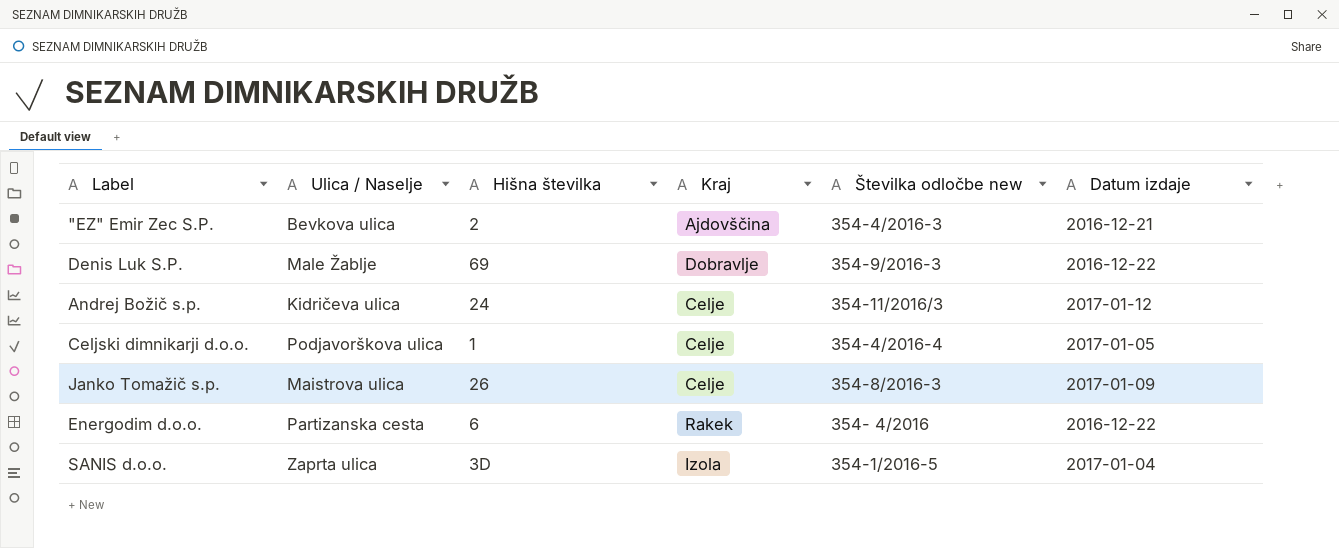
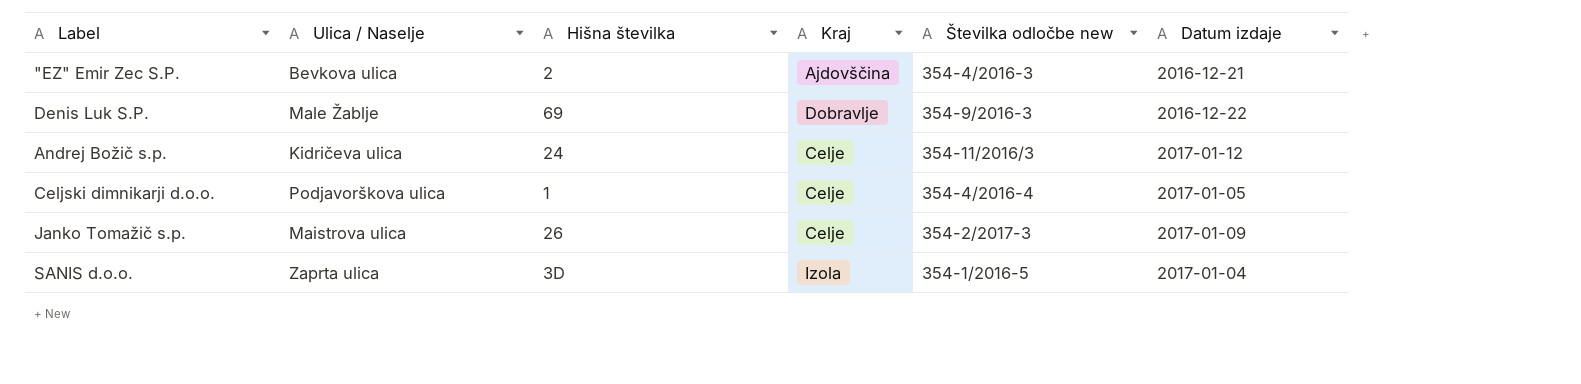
row Energodim d.o.o.: Partizanska cesta | 6 | Rakek | 354- 4/2016 | 2016-12-22 -> none
Janko Tomažič s.p. | Številka odločbe new: 354-8/2016-3 -> 354-2/2017-3

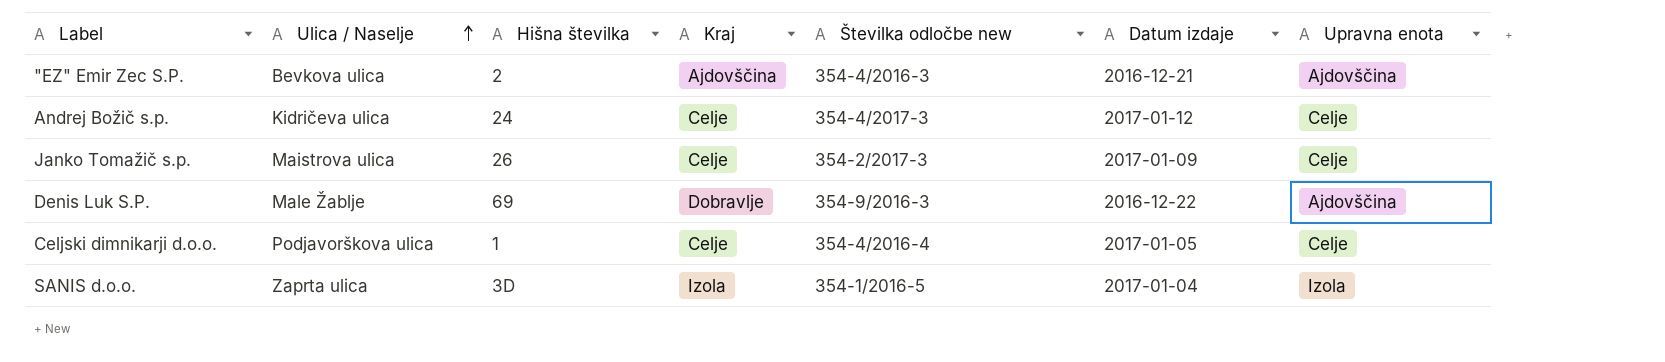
row order: none -> Ulica / Naselje ascending
column Upravna enota | position: none -> 7
Andrej Božič s.p. | Številka odločbe new: 354-11/2016/3 -> 354-4/2017-3

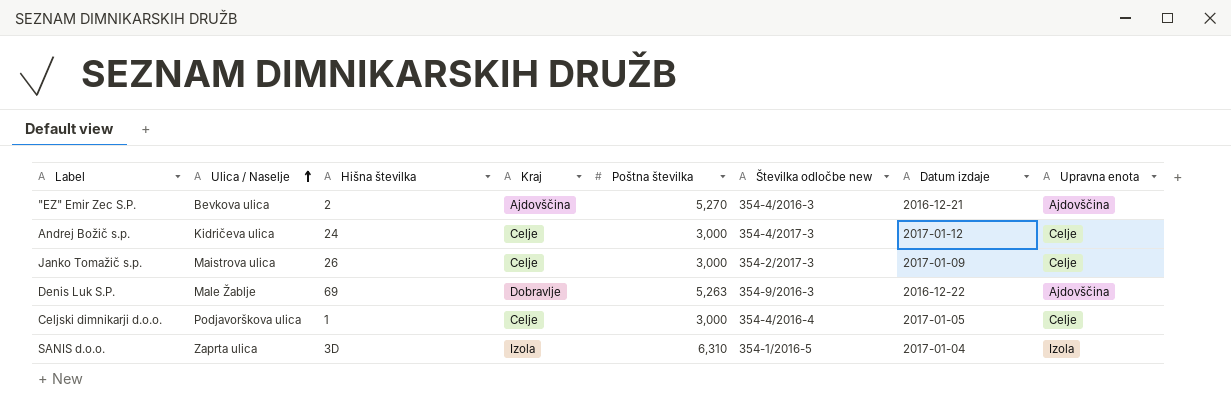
column Poštna številka | position: none -> 5

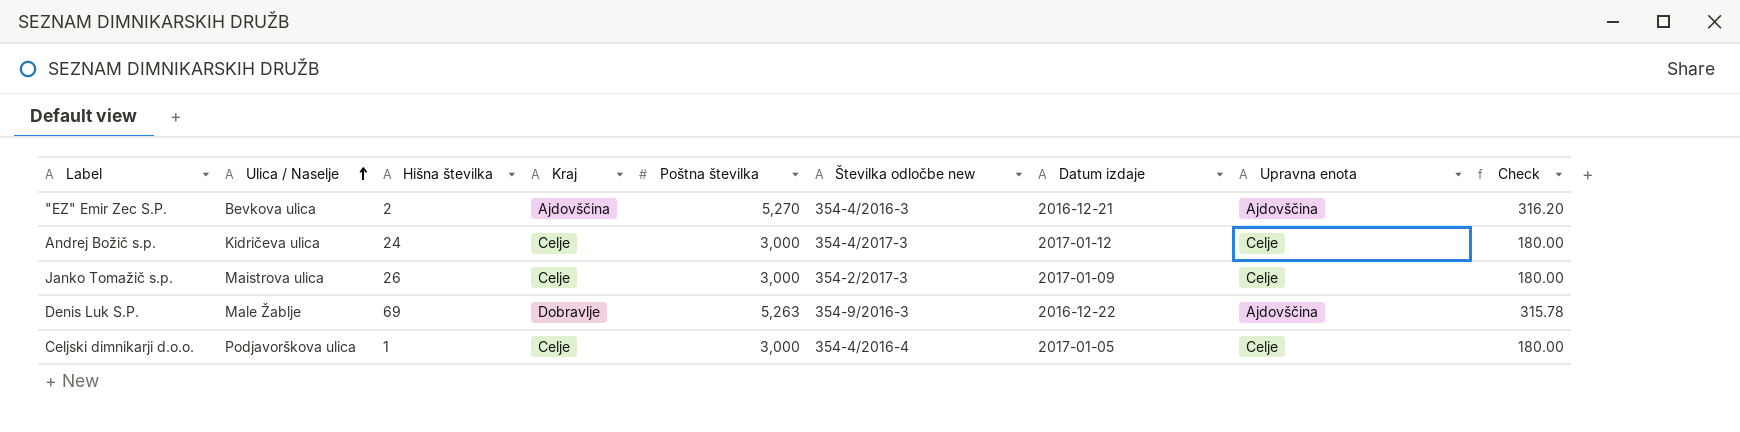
column Check | formula: none -> [Poštna številka] * 0.06
row SANIS d.o.o.: Zaprta ulica | 3D | Izola | 6,310 | 354-1/2016-5 | 2017-01-04 | Izola -> none

